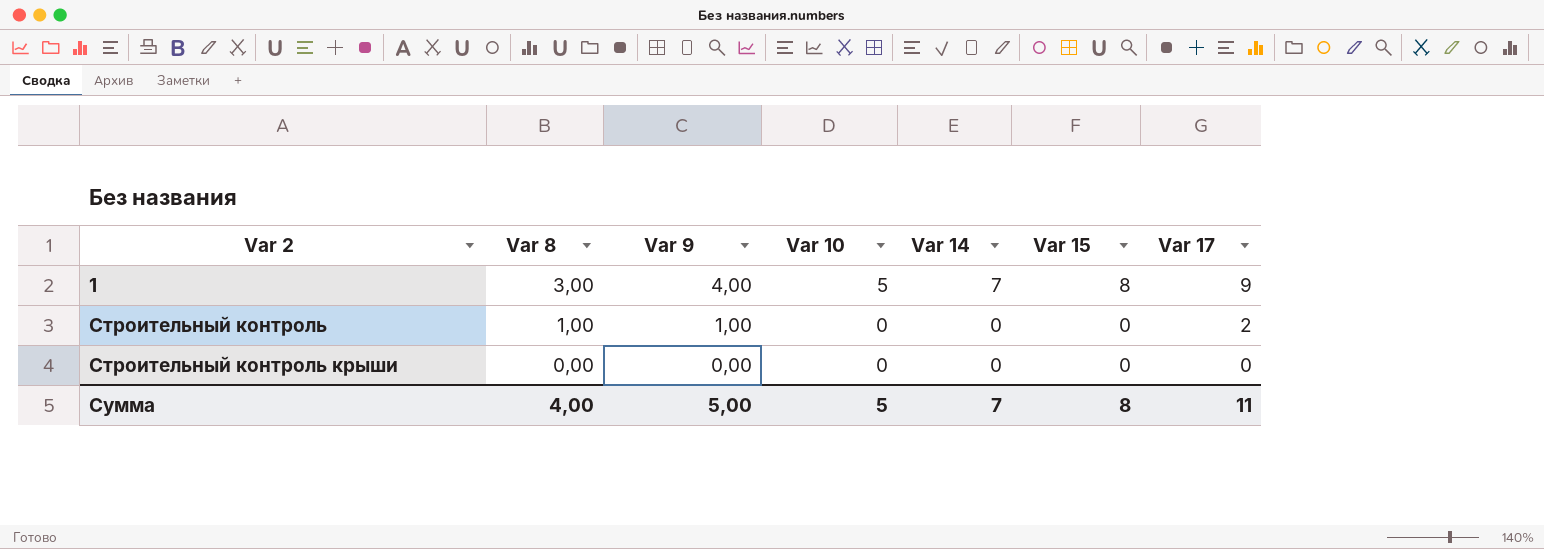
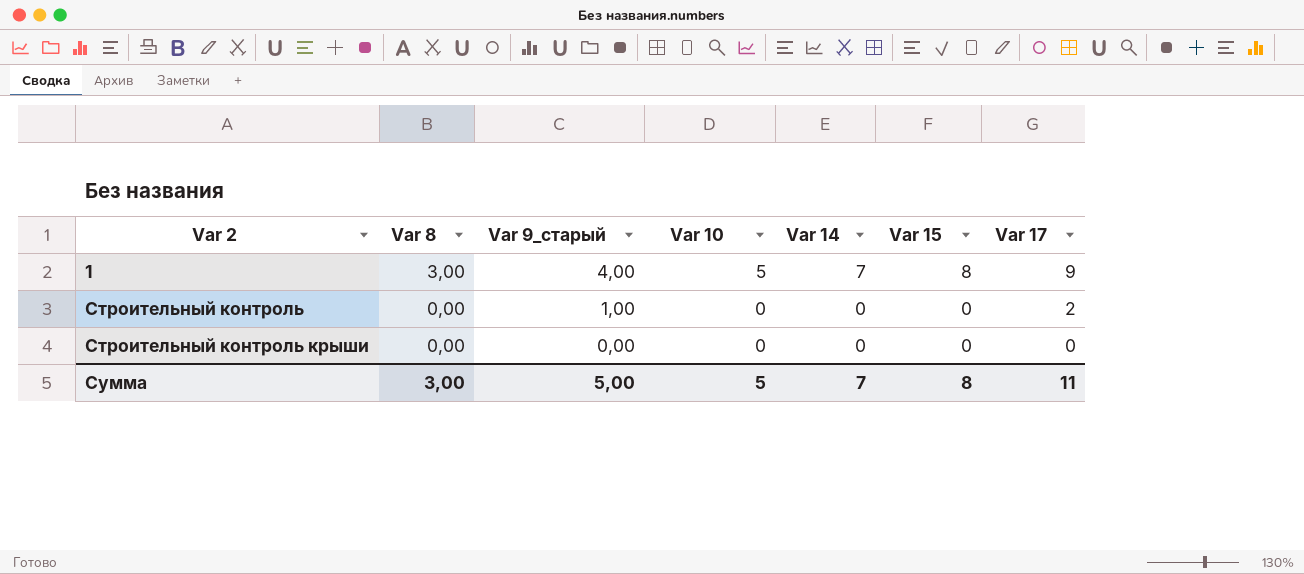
column name: Var 9 -> Var 9_старый
Строительный контроль | Var 8: 1,00 -> 0,00
Сумма | Var 8: 4,00 -> 3,00

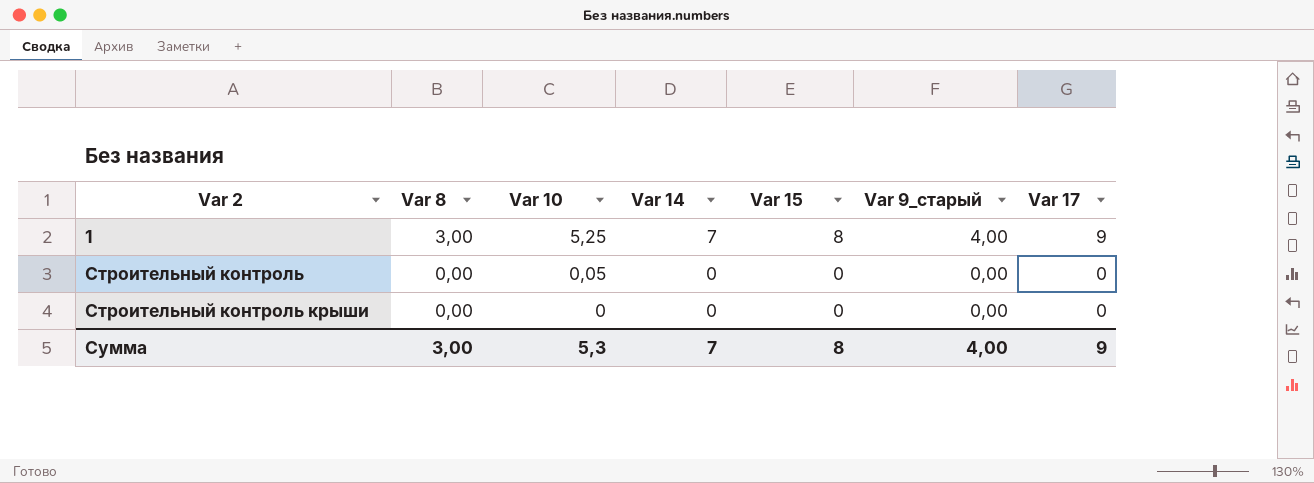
column Var 9_старый | position: 3 -> 6
1 | Var 10: 5 -> 5,25
Строительный контроль | Var 10: 0 -> 0,05
Строительный контроль | Var 9_старый: 1,00 -> 0,00
Строительный контроль | Var 17: 2 -> 0
Сумма | Var 10: 5 -> 5,3
Сумма | Var 9_старый: 5,00 -> 4,00
Сумма | Var 17: 11 -> 9

